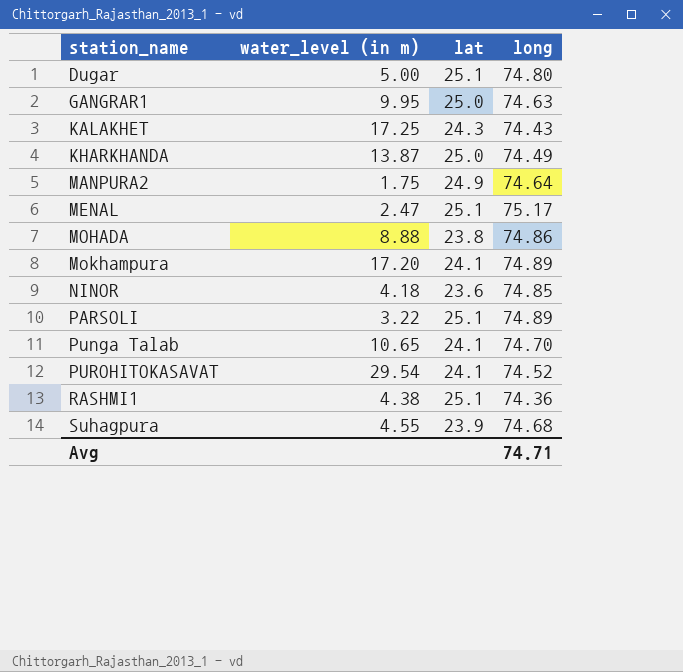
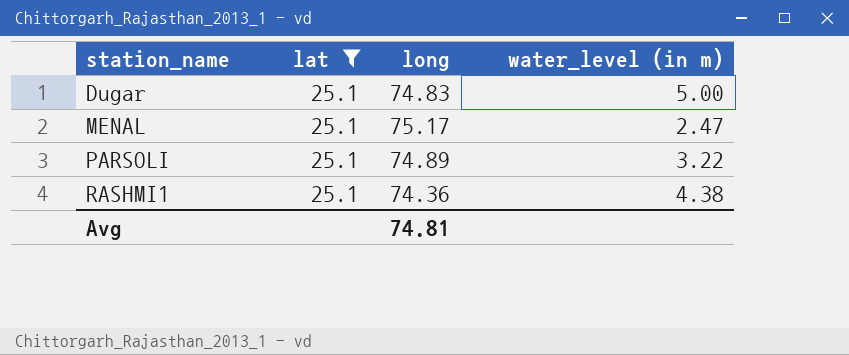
filter: none -> lat = 25.1
column water_level (in m) | position: 2 -> 4
Dugar | long: 74.80 -> 74.83
Avg | long: 74.71 -> 74.81

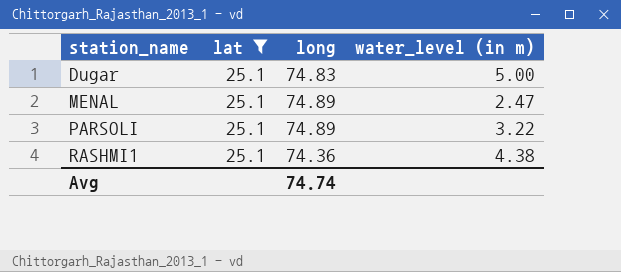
MENAL | long: 75.17 -> 74.89
Avg | long: 74.81 -> 74.74

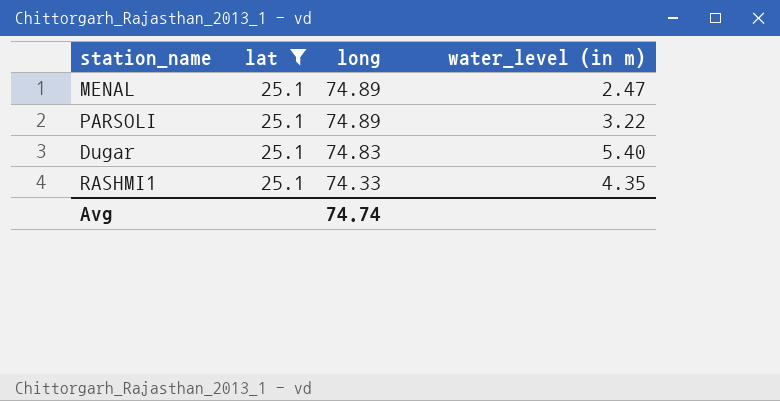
row order: station_name ascending -> long descending
Dugar | water_level (in m): 5.00 -> 5.40
RASHMI1 | long: 74.36 -> 74.33
RASHMI1 | water_level (in m): 4.38 -> 4.35

